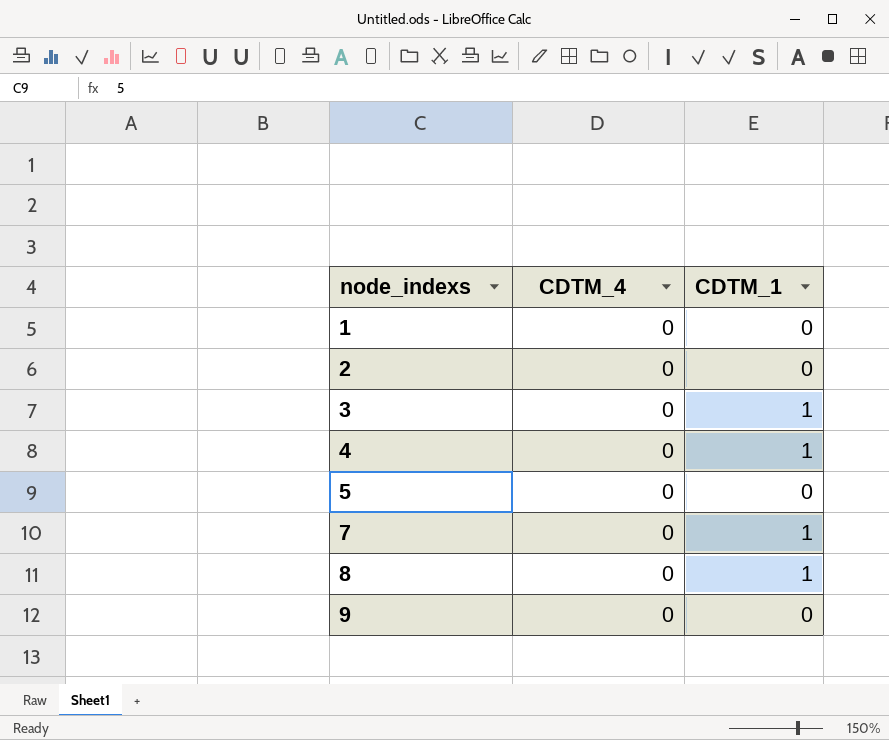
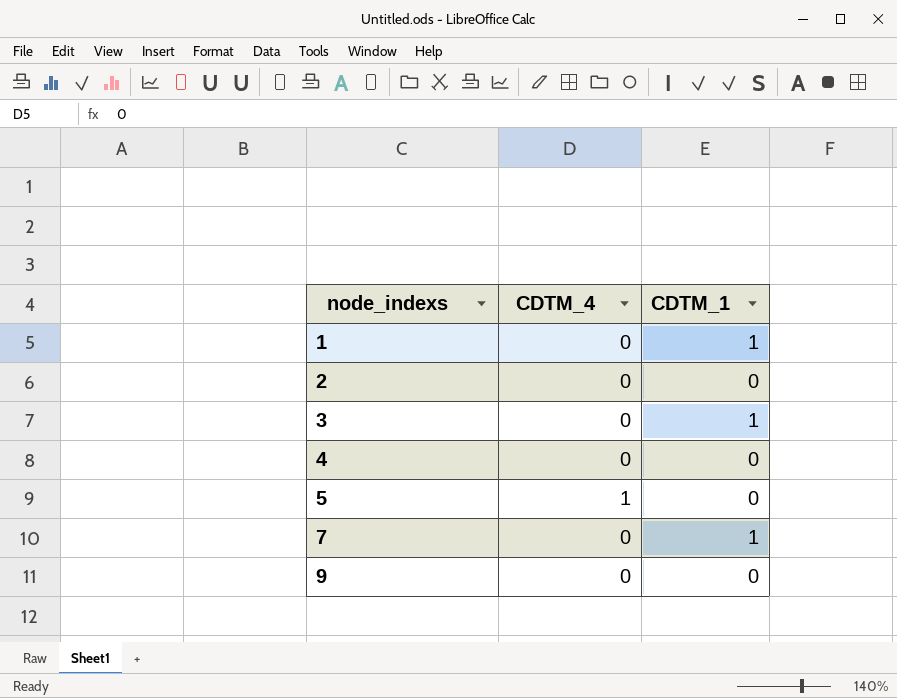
row 8: 0 | 1 -> none
1 | CDTM_1: 0 -> 1
4 | CDTM_1: 1 -> 0
5 | CDTM_4: 0 -> 1

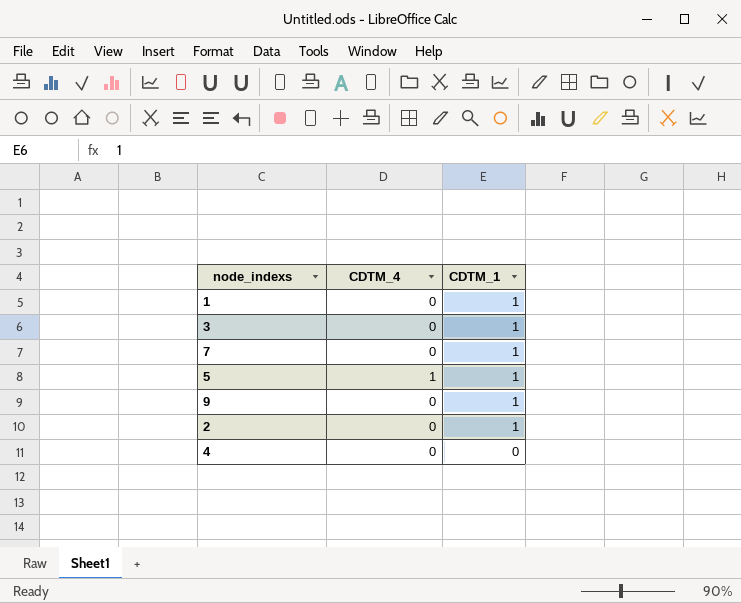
row order: node_indexs ascending -> CDTM_1 descending
5 | CDTM_1: 0 -> 1
9 | CDTM_1: 0 -> 1
2 | CDTM_1: 0 -> 1

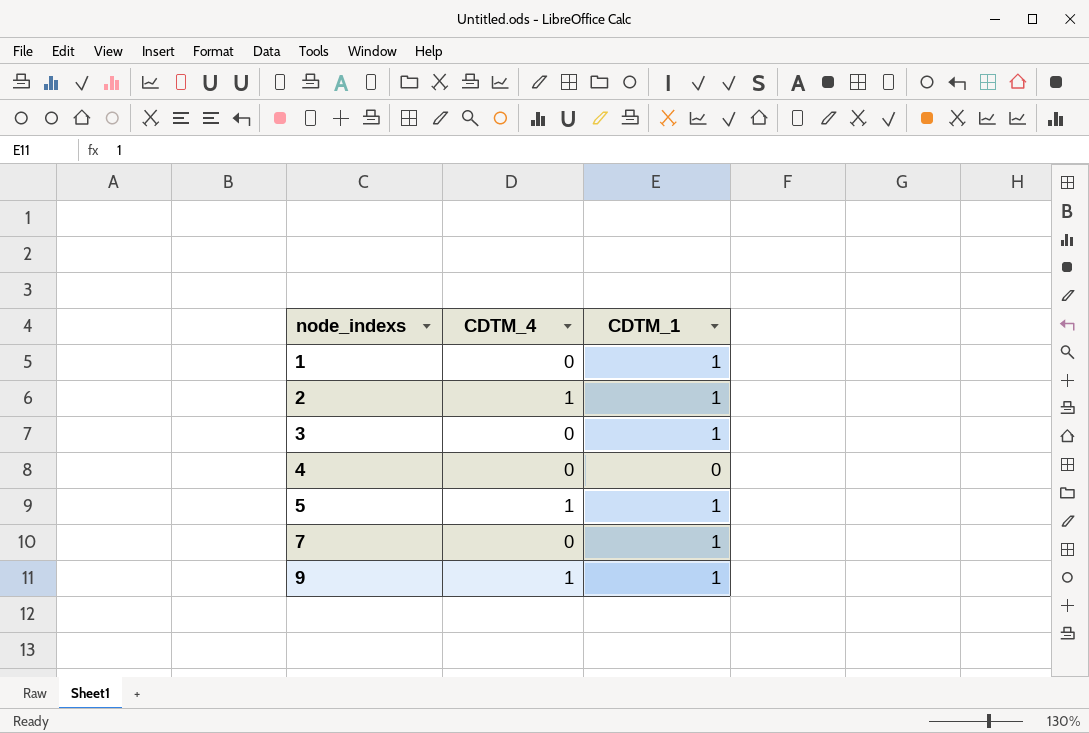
row order: CDTM_1 descending -> node_indexs ascending
2 | CDTM_4: 0 -> 1
9 | CDTM_4: 0 -> 1

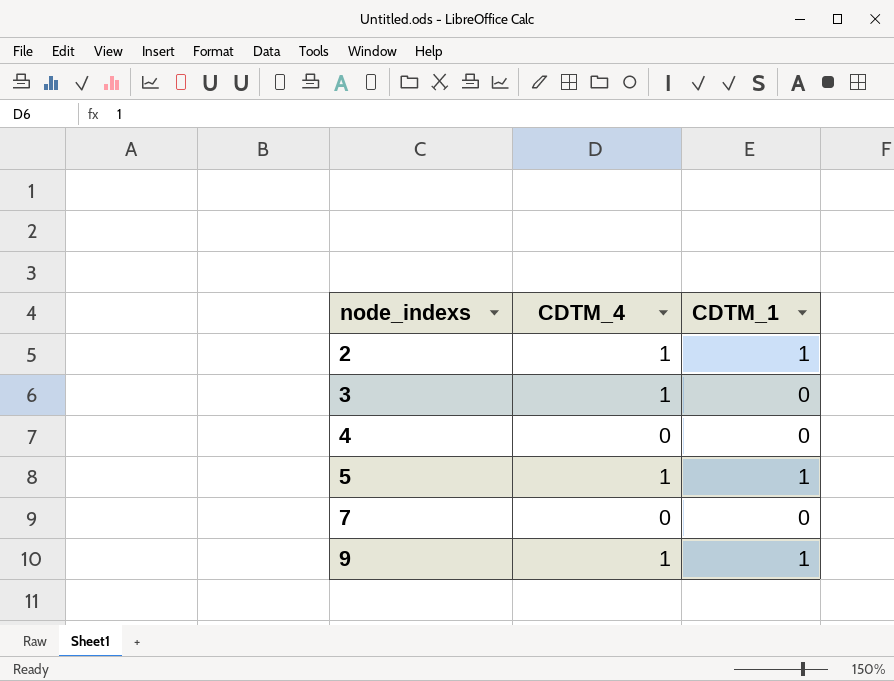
row 1: 0 | 1 -> none
3 | CDTM_4: 0 -> 1
3 | CDTM_1: 1 -> 0
7 | CDTM_1: 1 -> 0

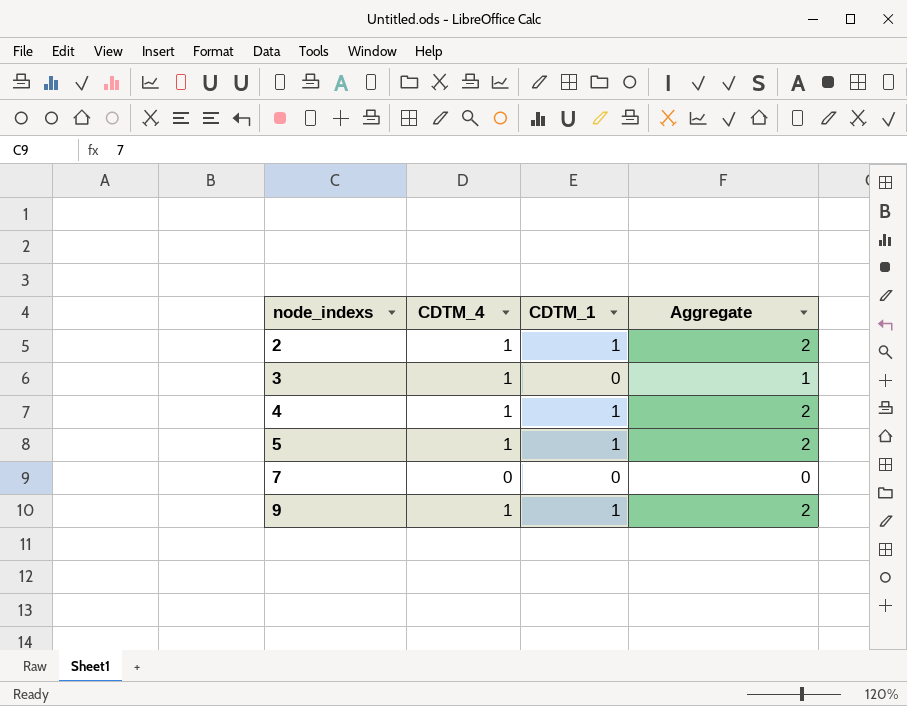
column Aggregate | formula: none -> [CDTM_4] + [CDTM_1]
4 | CDTM_4: 0 -> 1
4 | CDTM_1: 0 -> 1

